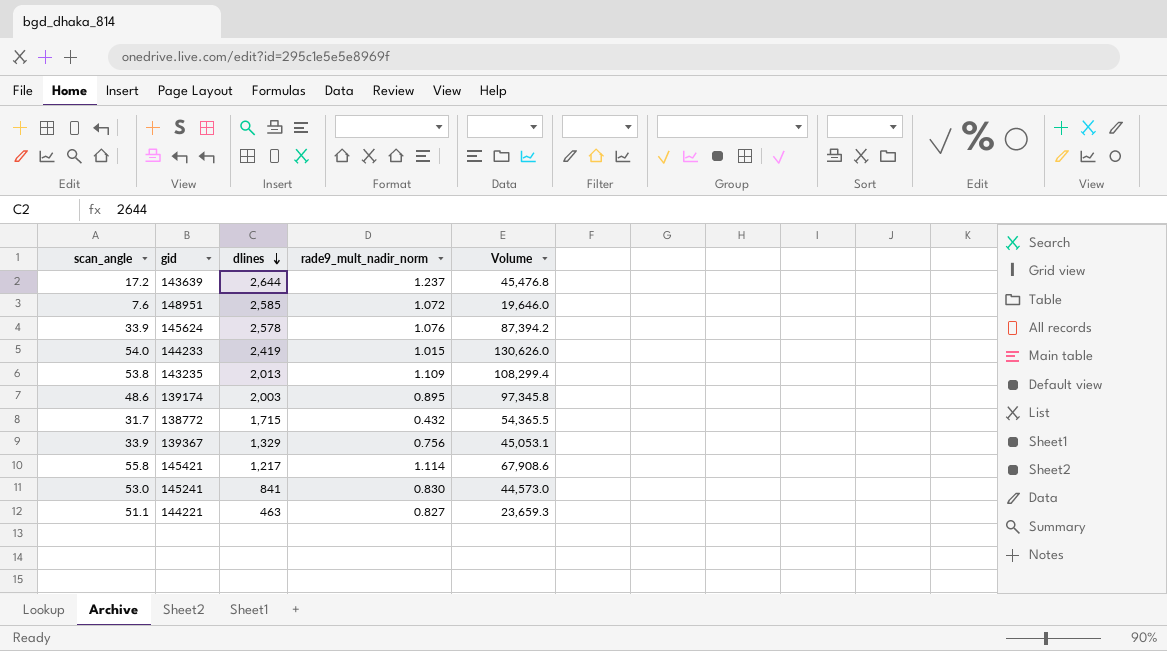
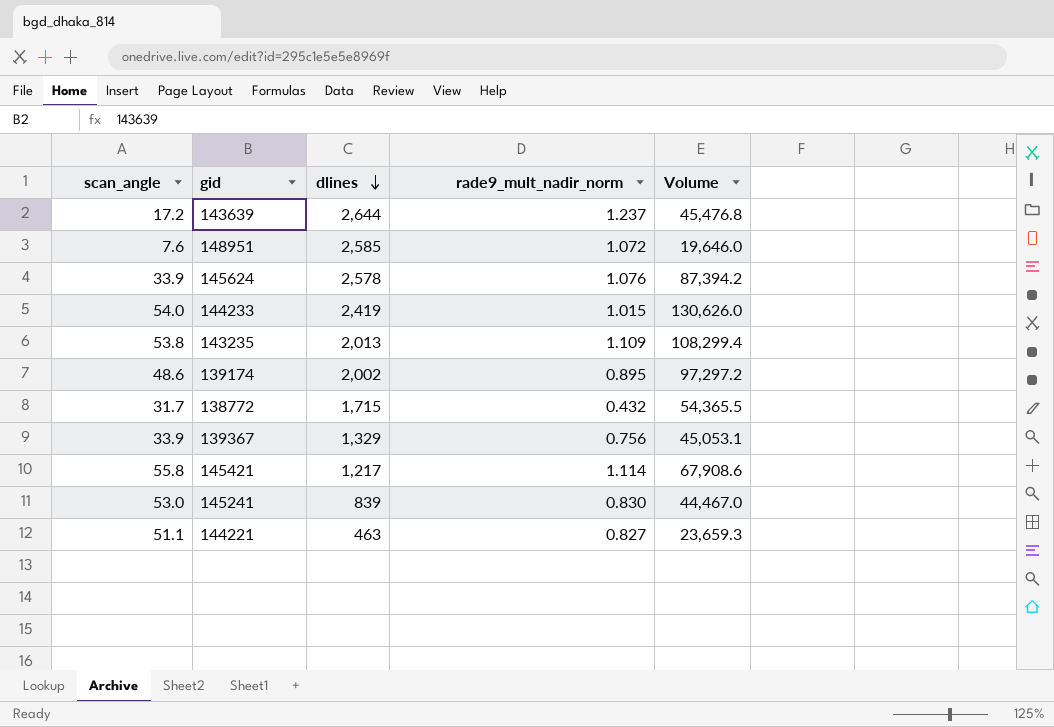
139174 | dlines: 2,003 -> 2,002
139174 | Volume: 97,345.8 -> 97,297.2
145241 | dlines: 841 -> 839
145241 | Volume: 44,573.0 -> 44,467.0

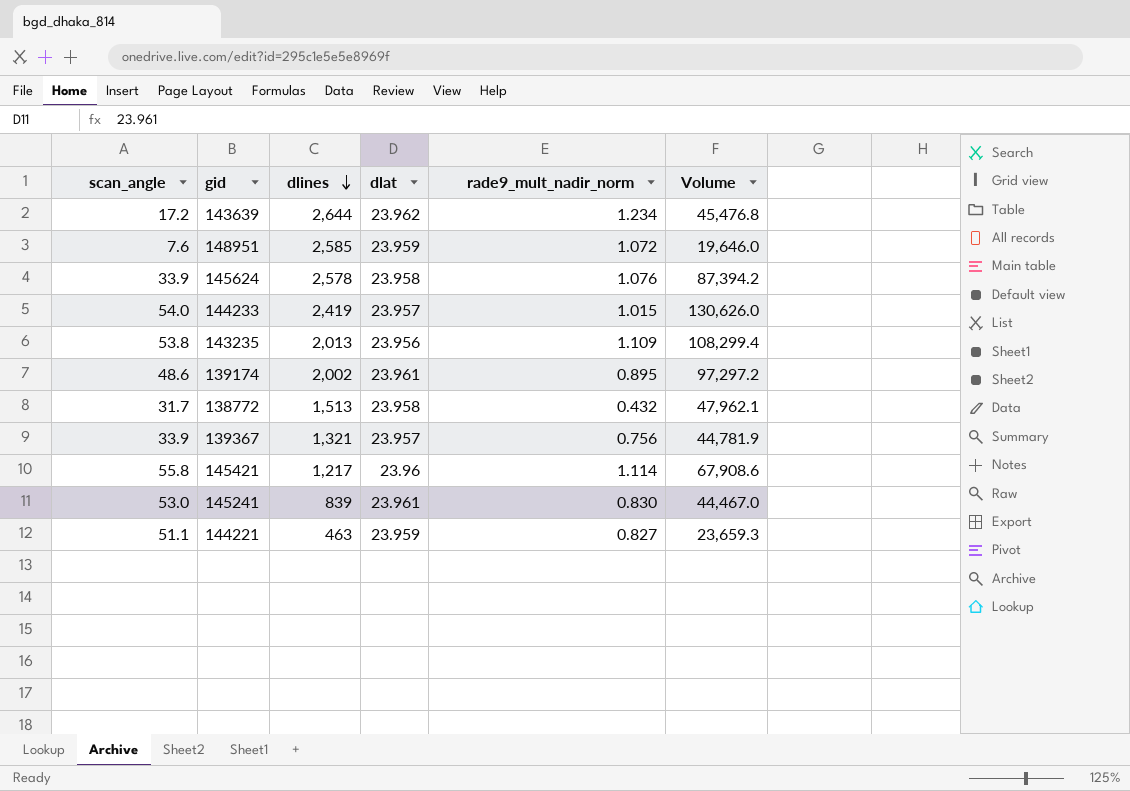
column dlat | position: none -> 4
143639 | rade9_mult_nadir_norm: 1.237 -> 1.234
138772 | dlines: 1,715 -> 1,513
138772 | Volume: 54,365.5 -> 47,962.1
139367 | dlines: 1,329 -> 1,321
139367 | Volume: 45,053.1 -> 44,781.9

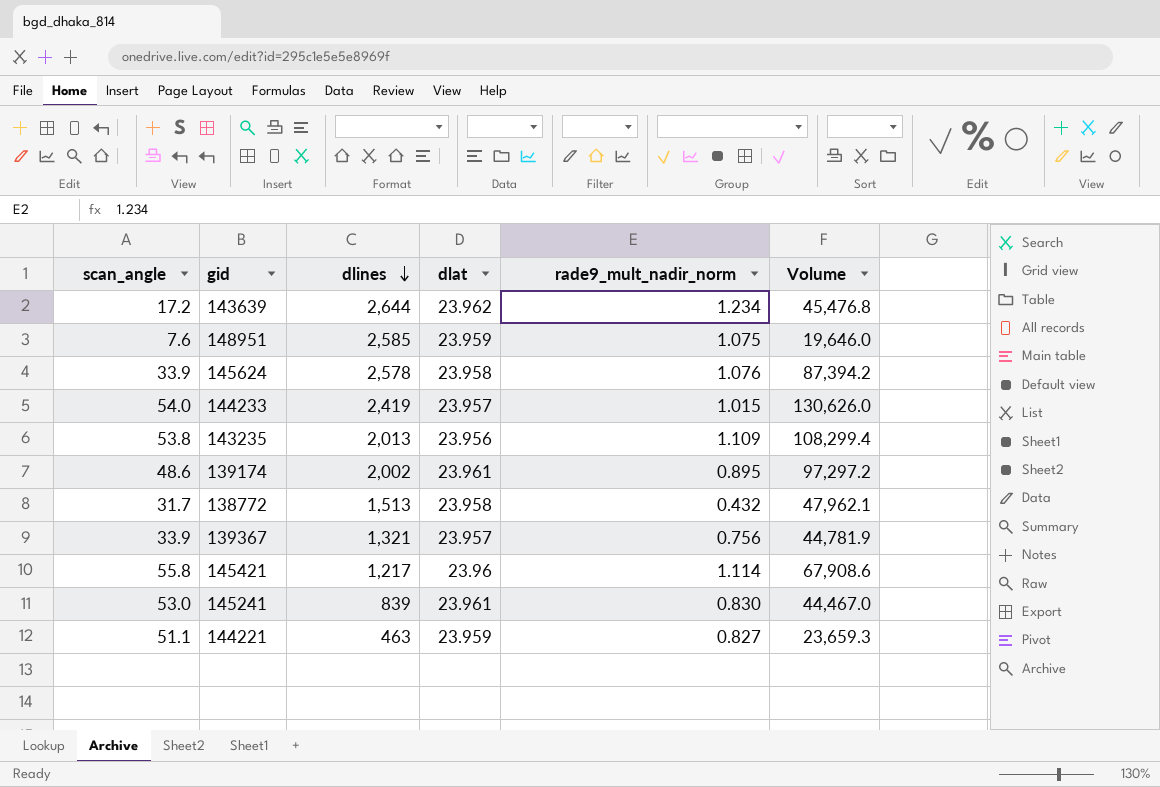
148951 | rade9_mult_nadir_norm: 1.072 -> 1.075

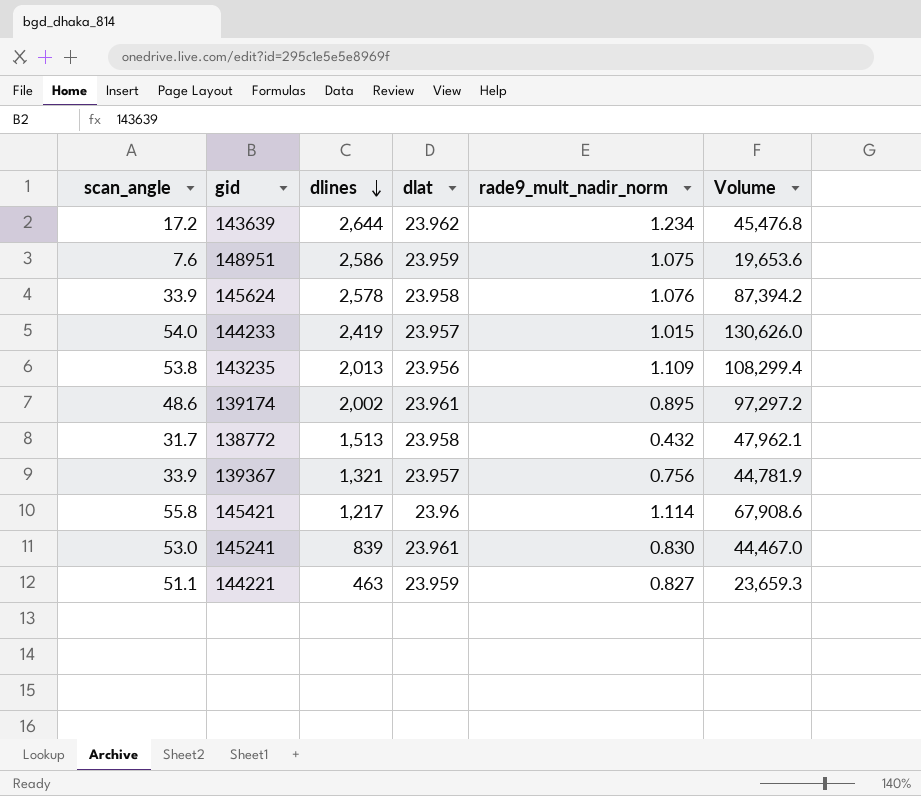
148951 | dlines: 2,585 -> 2,586
148951 | Volume: 19,646.0 -> 19,653.6

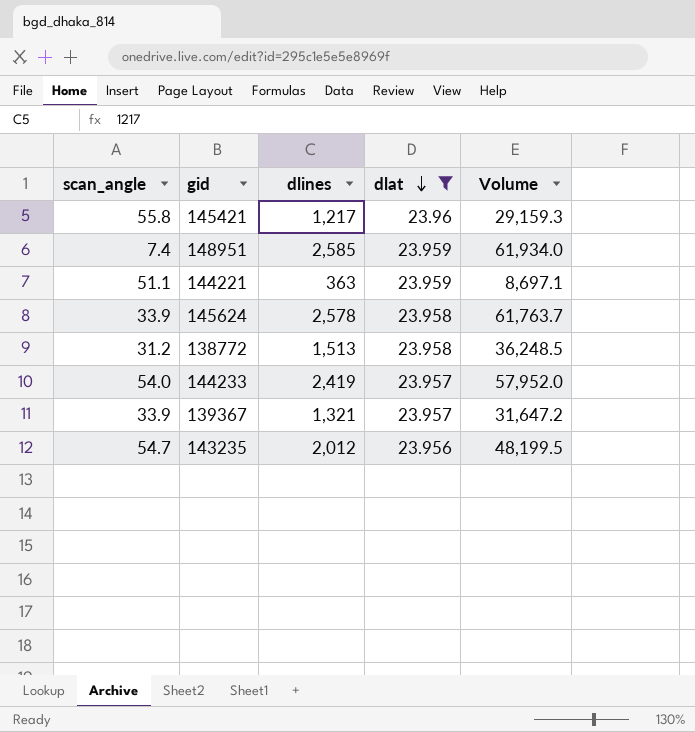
filter: none -> dlat <= 23.96
row order: dlines descending -> dlat descending
column rade9_mult_nadir_norm | position: 5 -> none
column Volume | formula: [scan_angle] * [dlines] -> [dlines] * [dlat]
148951 | scan_angle: 7.6 -> 7.4
148951 | dlines: 2,586 -> 2,585
144221 | dlines: 463 -> 363
138772 | scan_angle: 31.7 -> 31.2
143235 | scan_angle: 53.8 -> 54.7
143235 | dlines: 2,013 -> 2,012

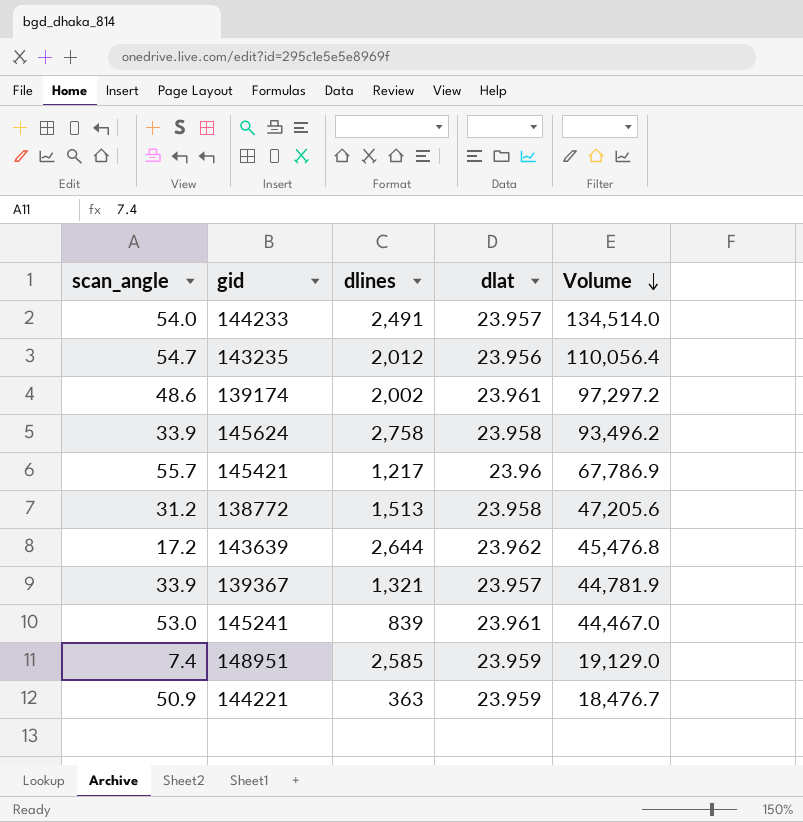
filter: dlat <= 23.96 -> none
row order: dlat descending -> Volume descending
column Volume | formula: [dlines] * [dlat] -> [scan_angle] * [dlines]
144233 | dlines: 2,419 -> 2,491
145624 | dlines: 2,578 -> 2,758
145421 | scan_angle: 55.8 -> 55.7
144221 | scan_angle: 51.1 -> 50.9

